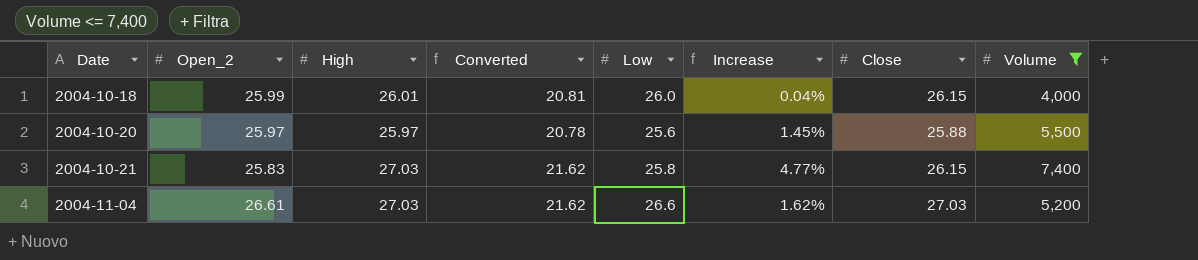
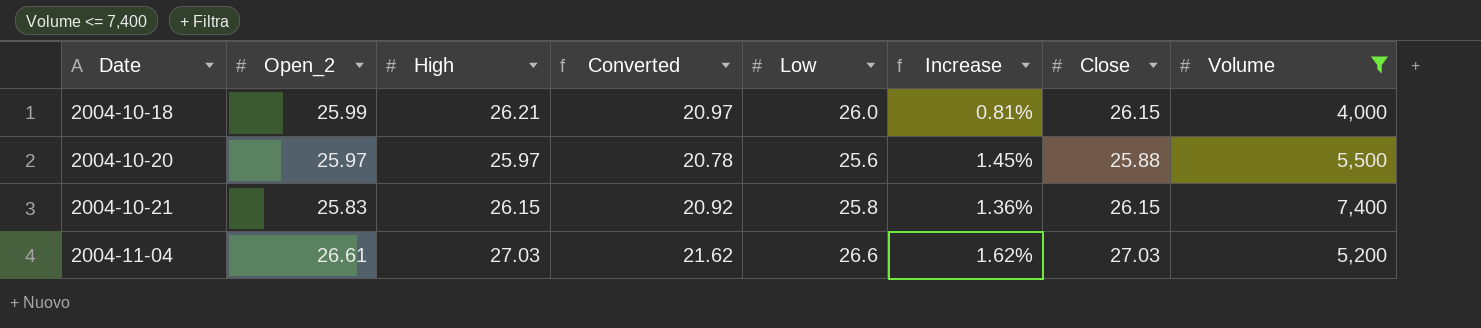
2004-10-18 | High: 26.01 -> 26.21
2004-10-18 | Converted: 20.81 -> 20.97
2004-10-18 | Increase: 0.04% -> 0.81%
2004-10-21 | High: 27.03 -> 26.15
2004-10-21 | Converted: 21.62 -> 20.92
2004-10-21 | Increase: 4.77% -> 1.36%

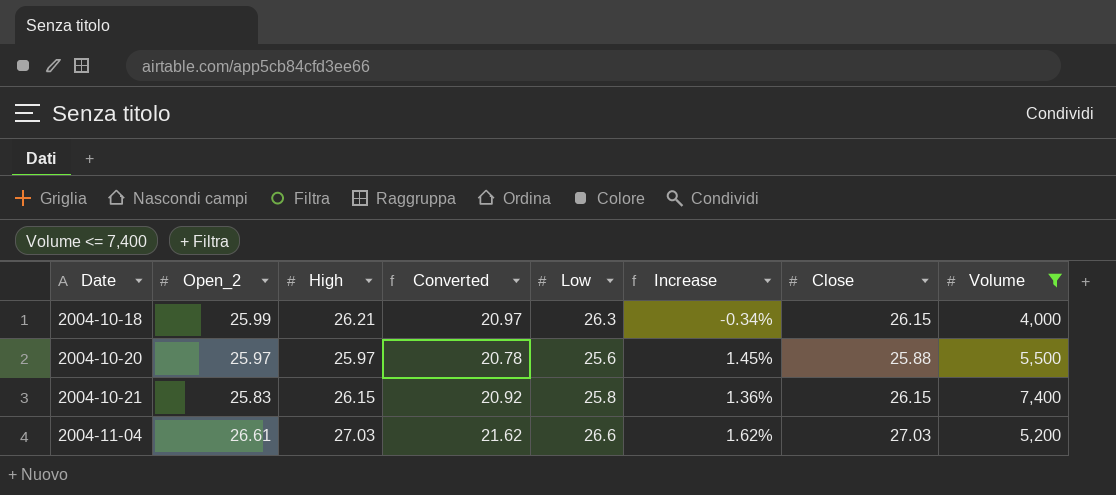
2004-10-18 | Low: 26.0 -> 26.3
2004-10-18 | Increase: 0.81% -> -0.34%

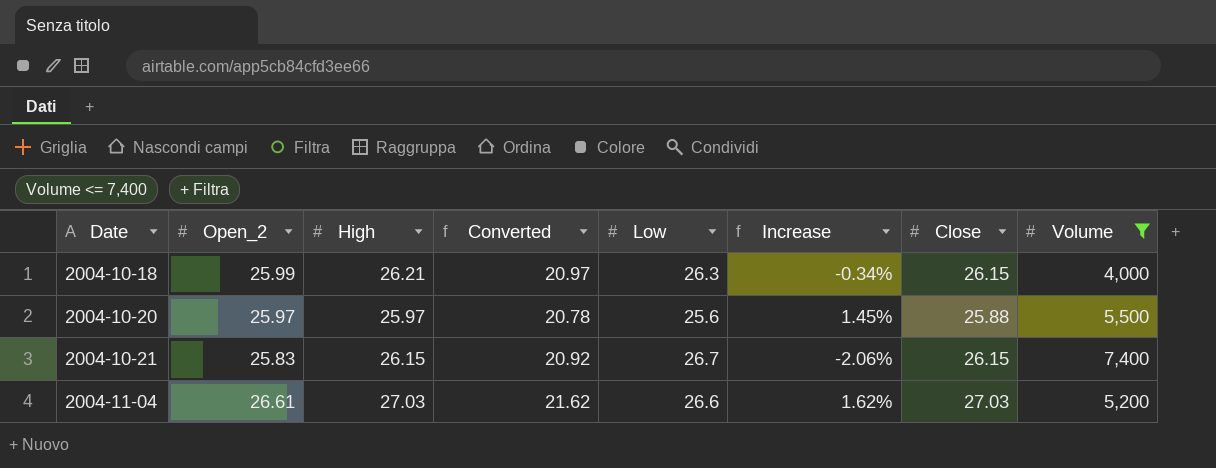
2004-10-21 | Low: 25.8 -> 26.7
2004-10-21 | Increase: 1.36% -> -2.06%

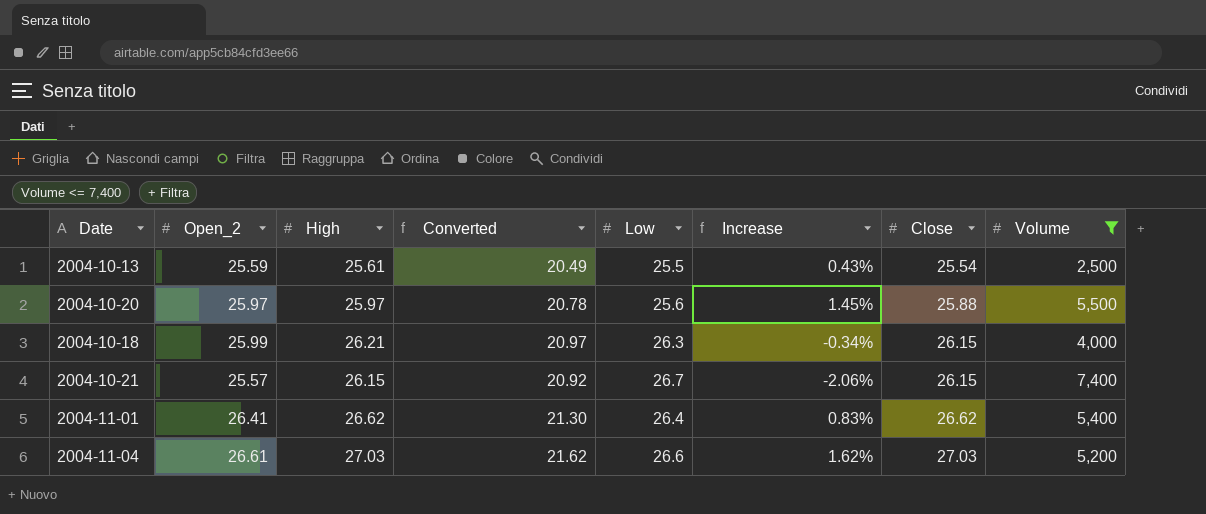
row order: Date ascending -> Close ascending
row 2004-10-13: none -> 25.59 | 25.61 | 20.49 | 25.5 | 0.43% | 25.54 | 2,500
2004-10-21 | Open_2: 25.83 -> 25.57
row 2004-11-01: none -> 26.41 | 26.62 | 21.30 | 26.4 | 0.83% | 26.62 | 5,400

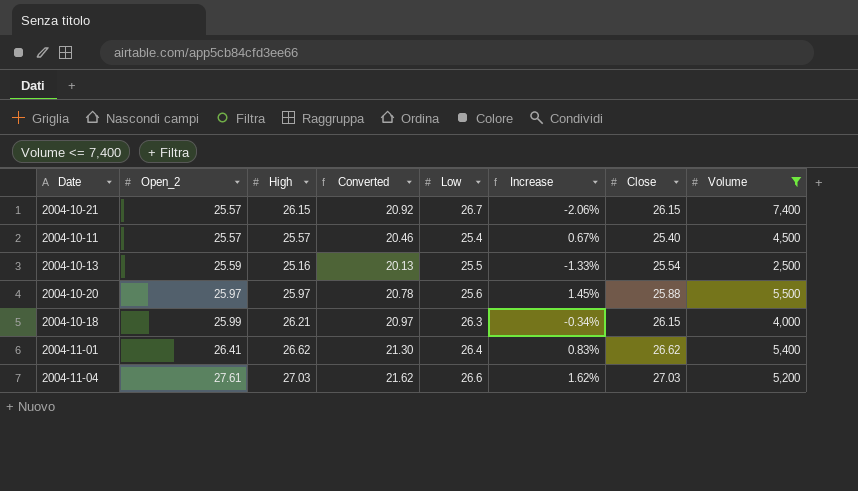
row order: Close ascending -> Open_2 ascending
row 2004-10-11: none -> 25.57 | 25.57 | 20.46 | 25.4 | 0.67% | 25.40 | 4,500
2004-10-13 | High: 25.61 -> 25.16
2004-10-13 | Converted: 20.49 -> 20.13
2004-10-13 | Increase: 0.43% -> -1.33%
2004-11-04 | Open_2: 26.61 -> 27.61

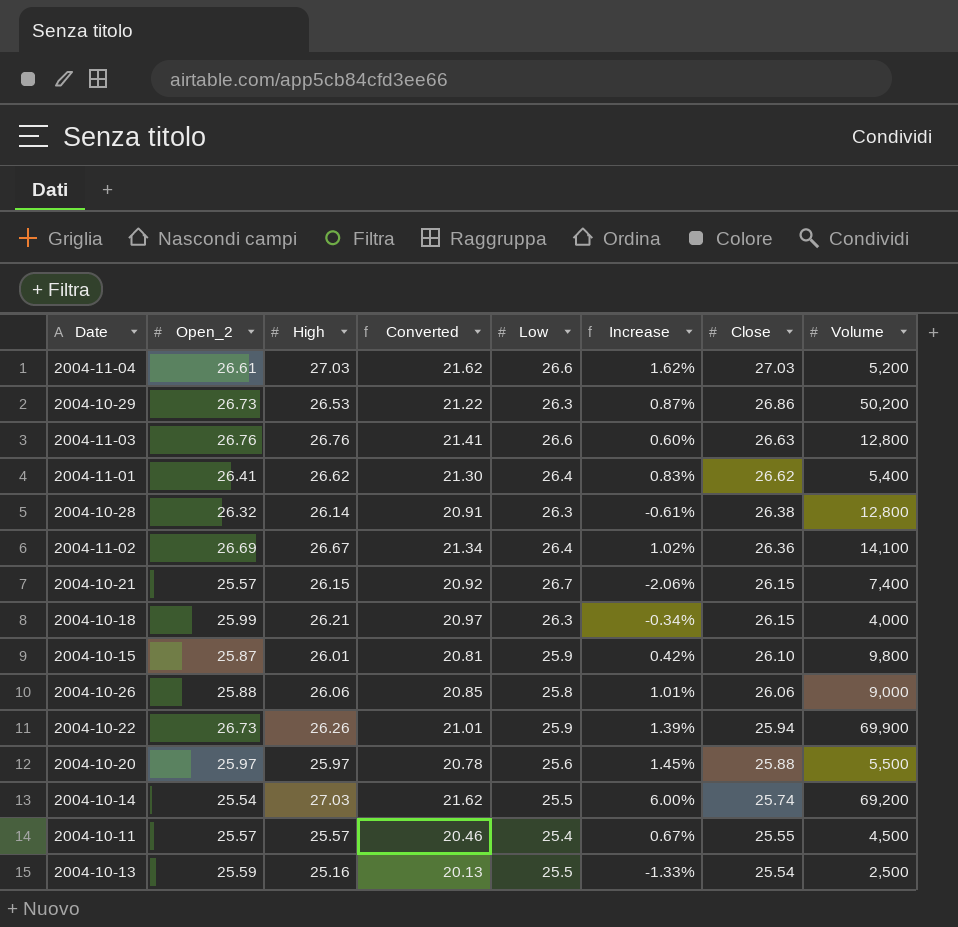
filter: Volume <= 7,400 -> none
row order: Open_2 ascending -> Close descending
2004-11-04 | Open_2: 27.61 -> 26.61
2004-10-11 | Close: 25.40 -> 25.55

